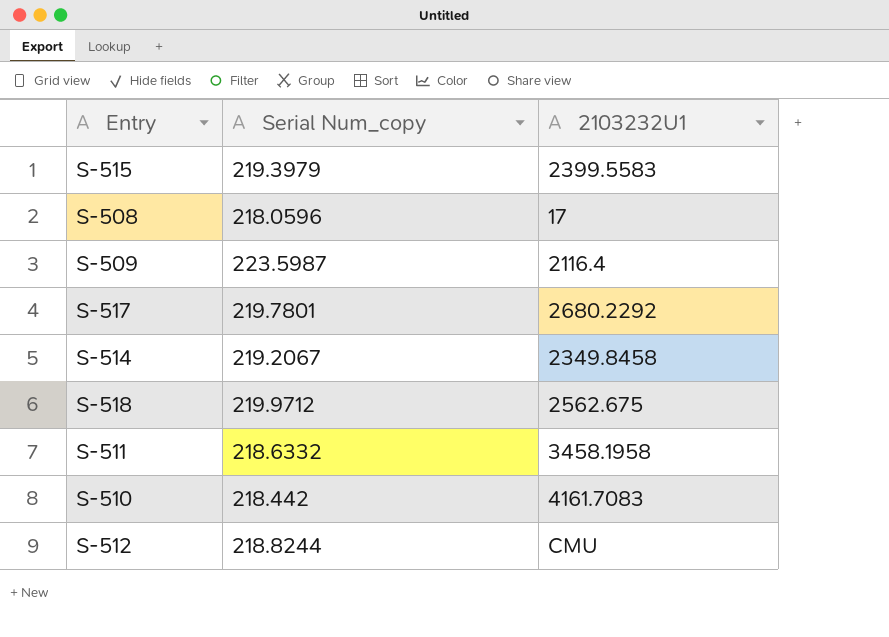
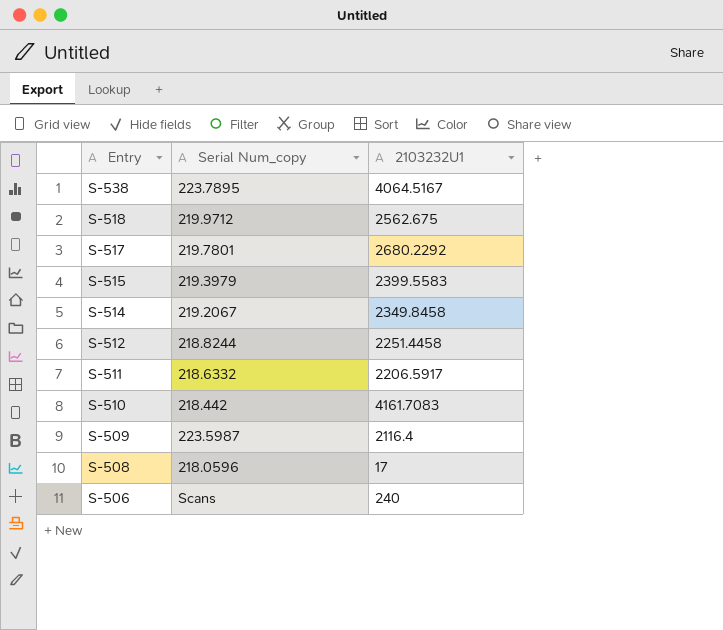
row order: none -> Entry descending
row S-538: none -> 223.7895 | 4064.5167
S-512 | 2103232U1: CMU -> 2251.4458
S-511 | 2103232U1: 3458.1958 -> 2206.5917
row S-506: none -> Scans | 240

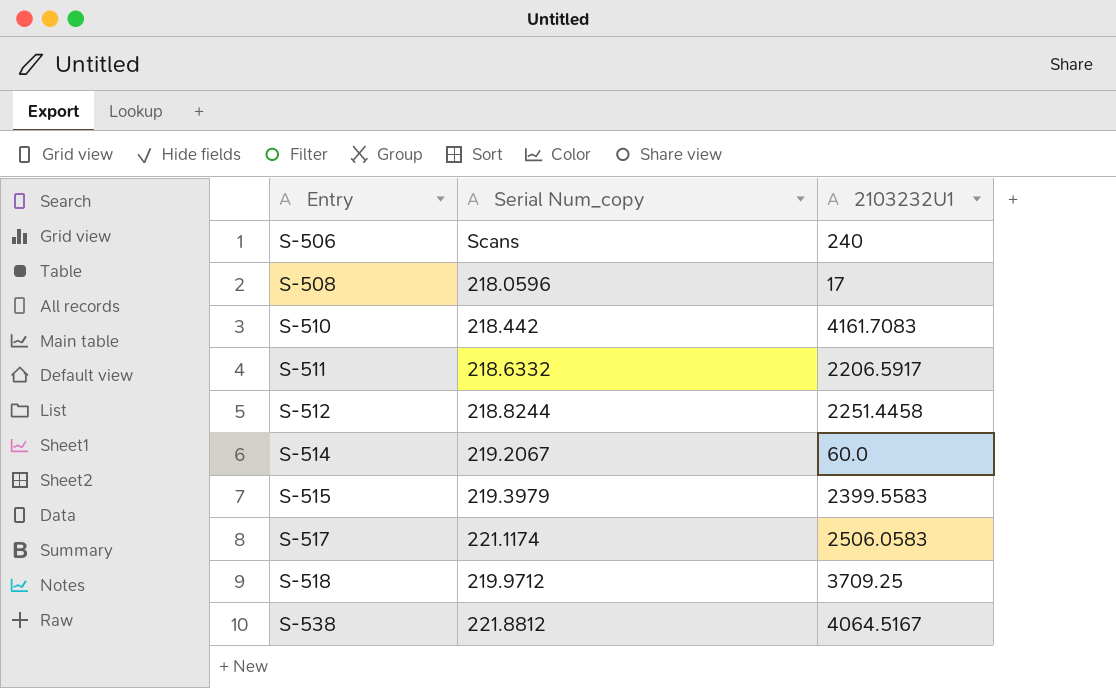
row order: Entry descending -> Entry ascending
row S-509: 223.5987 | 2116.4 -> none
S-514 | 2103232U1: 2349.8458 -> 60.0
S-517 | Serial Num_copy: 219.7801 -> 221.1174
S-517 | 2103232U1: 2680.2292 -> 2506.0583
S-518 | 2103232U1: 2562.675 -> 3709.25
S-538 | Serial Num_copy: 223.7895 -> 221.8812

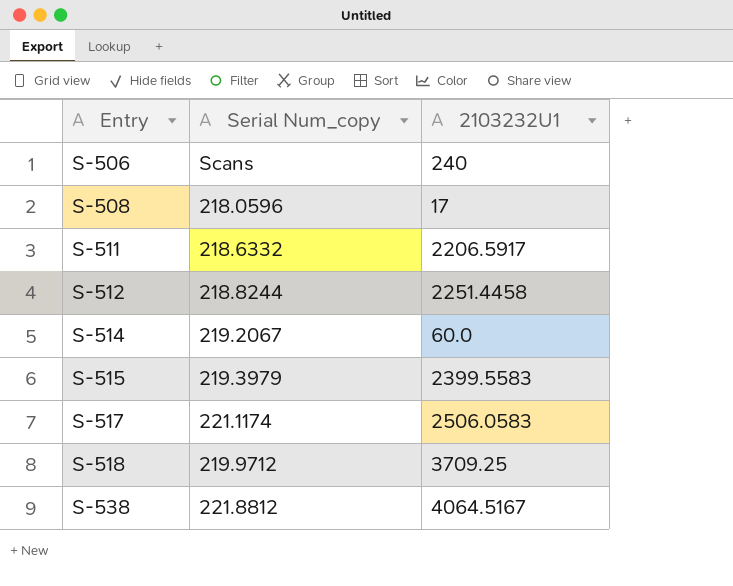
row S-510: 218.442 | 4161.7083 -> none

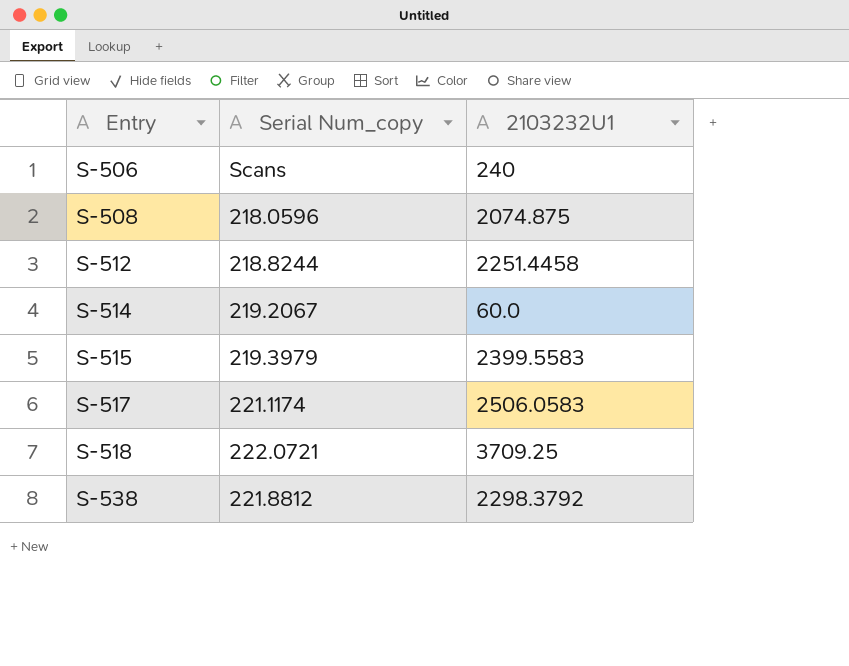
row S-511: 218.6332 | 2206.5917 -> none
S-508 | 2103232U1: 17 -> 2074.875
S-518 | Serial Num_copy: 219.9712 -> 222.0721
S-538 | 2103232U1: 4064.5167 -> 2298.3792

